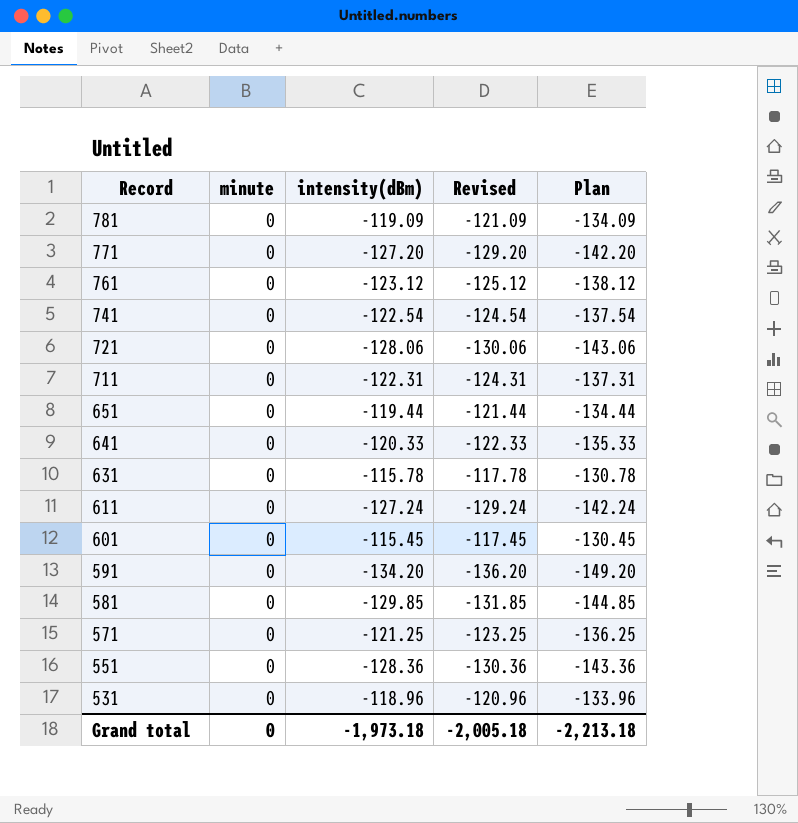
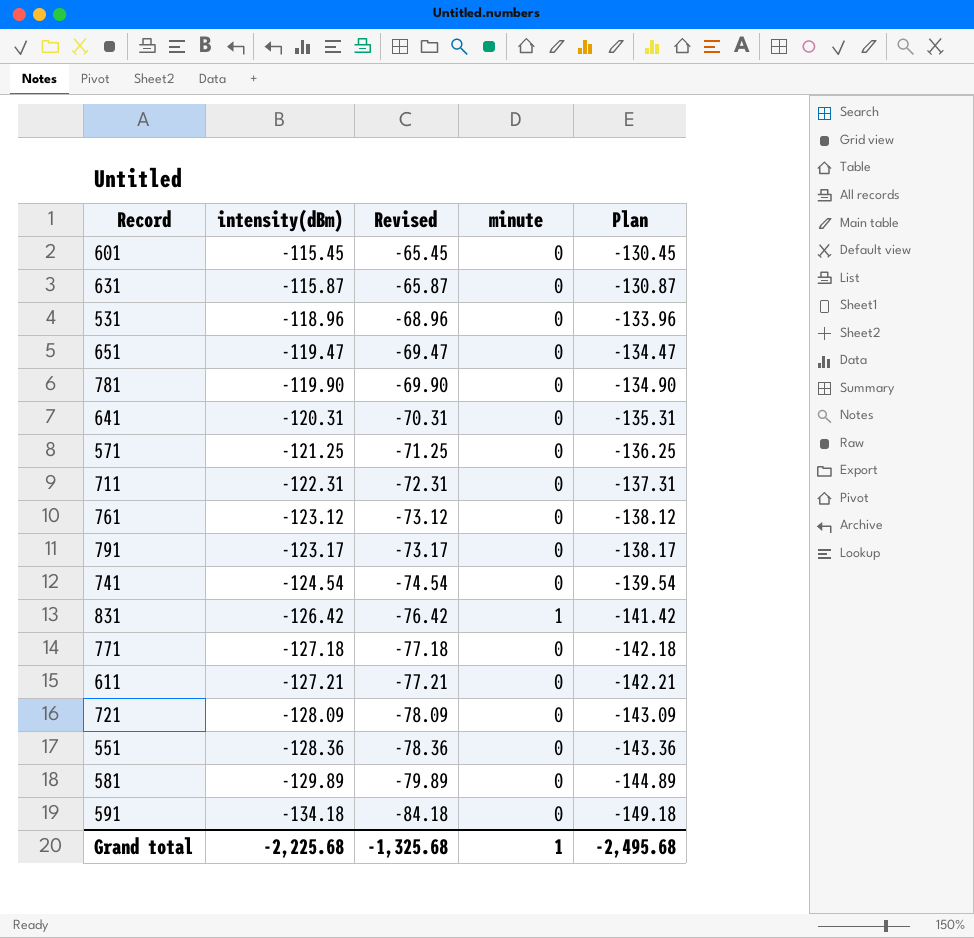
row order: Record descending -> intensity(dBm) descending
column Revised | formula: [intensity(dBm)] - 2 -> [intensity(dBm)] + 50
column minute | position: 2 -> 4
631 | intensity(dBm): -115.78 -> -115.87
631 | Plan: -130.78 -> -130.87
651 | intensity(dBm): -119.44 -> -119.47
651 | Plan: -134.44 -> -134.47
781 | intensity(dBm): -119.09 -> -119.90
781 | Plan: -134.09 -> -134.90
641 | intensity(dBm): -120.33 -> -120.31
641 | Plan: -135.33 -> -135.31
row 791: none -> -123.17 | -73.17 | 0 | -138.17
741 | intensity(dBm): -122.54 -> -124.54
741 | Plan: -137.54 -> -139.54
row 831: none -> -126.42 | -76.42 | 1 | -141.42
771 | intensity(dBm): -127.20 -> -127.18
771 | Plan: -142.20 -> -142.18
611 | intensity(dBm): -127.24 -> -127.21
611 | Plan: -142.24 -> -142.21
721 | intensity(dBm): -128.06 -> -128.09
721 | Plan: -143.06 -> -143.09
581 | intensity(dBm): -129.85 -> -129.89
581 | Plan: -144.85 -> -144.89
591 | intensity(dBm): -134.20 -> -134.18
591 | Plan: -149.20 -> -149.18
Grand total | intensity(dBm): -1,973.18 -> -2,225.68
Grand total | Revised: -2,005.18 -> -1,325.68
Grand total | minute: 0 -> 1
Grand total | Plan: -2,213.18 -> -2,495.68

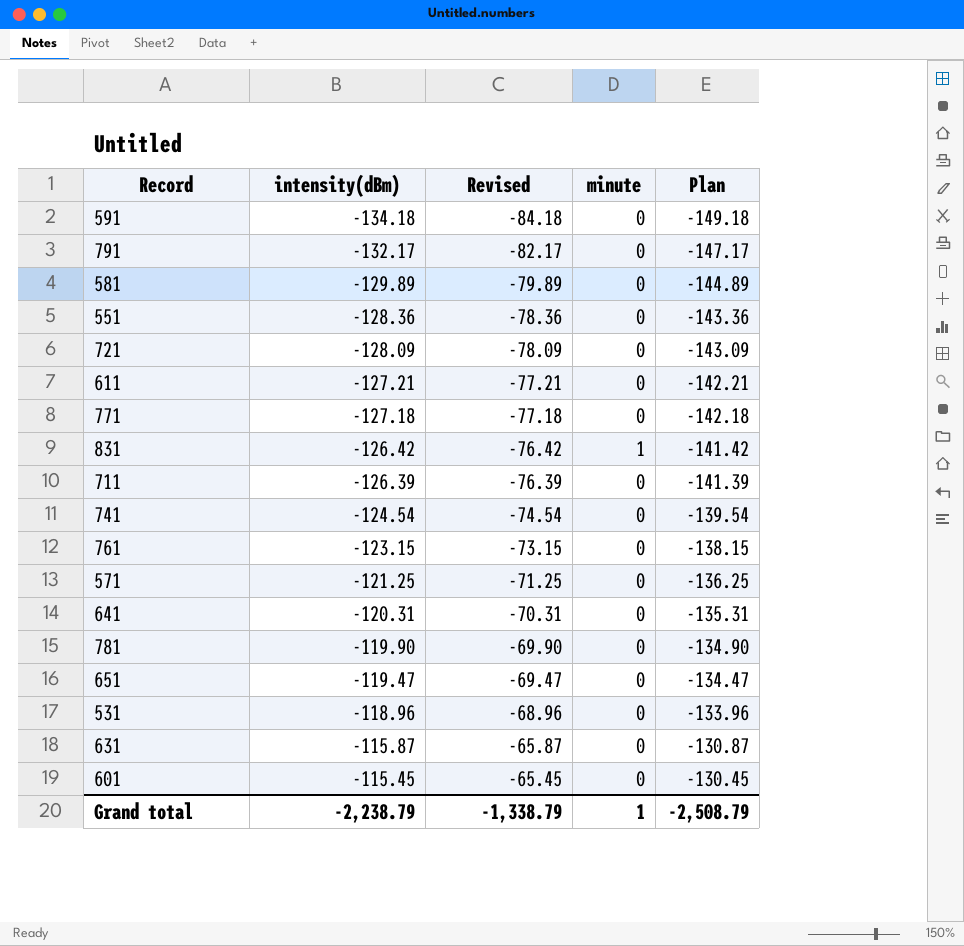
row order: intensity(dBm) descending -> intensity(dBm) ascending
791 | intensity(dBm): -123.17 -> -132.17
791 | Revised: -73.17 -> -82.17
791 | Plan: -138.17 -> -147.17
711 | intensity(dBm): -122.31 -> -126.39
711 | Revised: -72.31 -> -76.39
711 | Plan: -137.31 -> -141.39
761 | intensity(dBm): -123.12 -> -123.15
761 | Revised: -73.12 -> -73.15
761 | Plan: -138.12 -> -138.15
Grand total | intensity(dBm): -2,225.68 -> -2,238.79
Grand total | Revised: -1,325.68 -> -1,338.79
Grand total | Plan: -2,495.68 -> -2,508.79

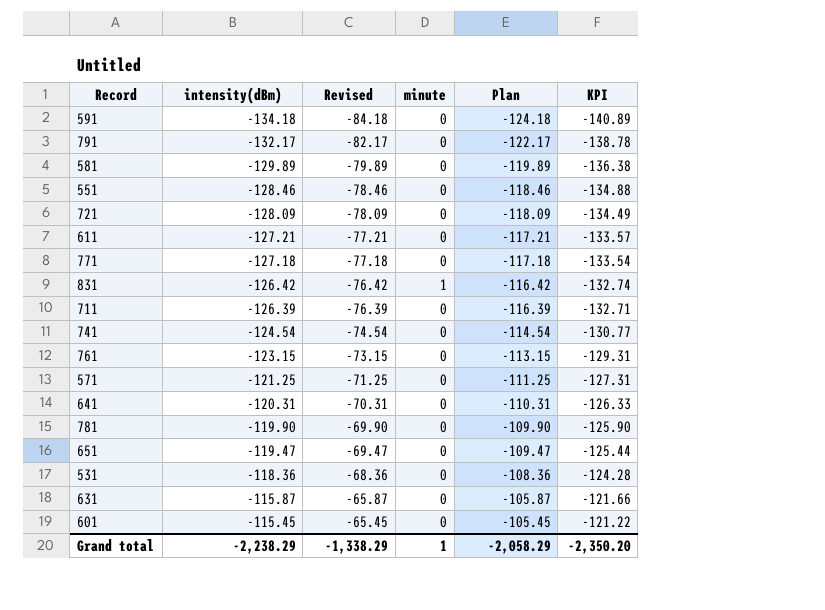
column Plan | formula: [intensity(dBm)] - 15 -> [intensity(dBm)] + 10
column KPI | formula: none -> [intensity(dBm)] * 1.05
551 | intensity(dBm): -128.36 -> -128.46
551 | Revised: -78.36 -> -78.46
531 | intensity(dBm): -118.96 -> -118.36
531 | Revised: -68.96 -> -68.36
Grand total | intensity(dBm): -2,238.79 -> -2,238.29
Grand total | Revised: -1,338.79 -> -1,338.29
Grand total | Plan: -2,508.79 -> -2,058.29

